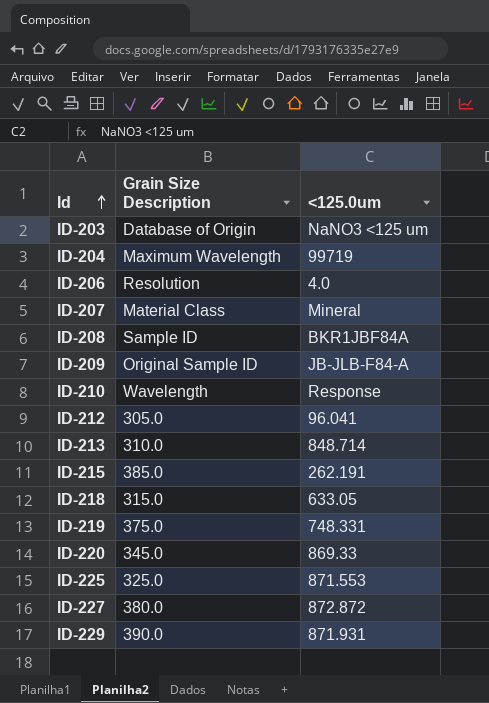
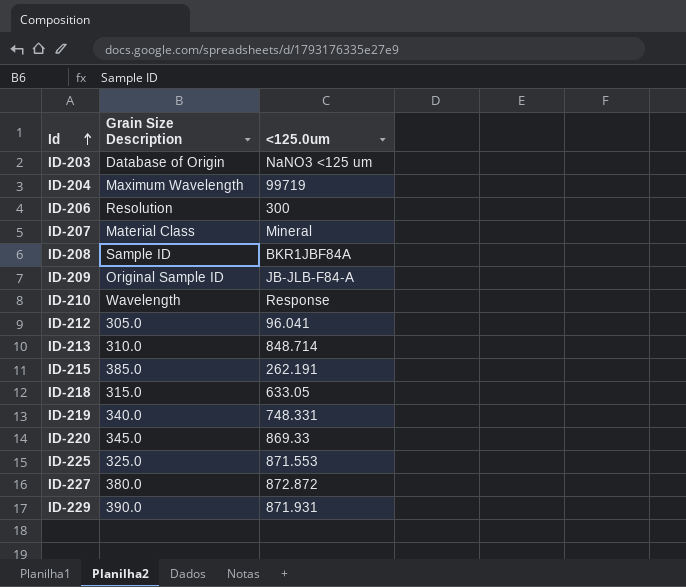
ID-206 | <125.0um: 4.0 -> 300
ID-219 | Grain Size Description: 375.0 -> 340.0

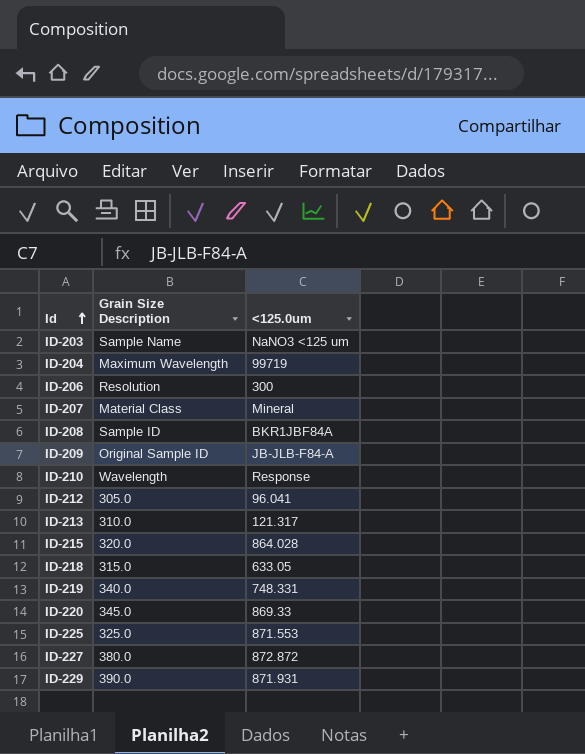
ID-203 | Grain Size Description: Database of Origin -> Sample Name
ID-213 | <125.0um: 848.714 -> 121.317
ID-215 | Grain Size Description: 385.0 -> 320.0
ID-215 | <125.0um: 262.191 -> 864.028

